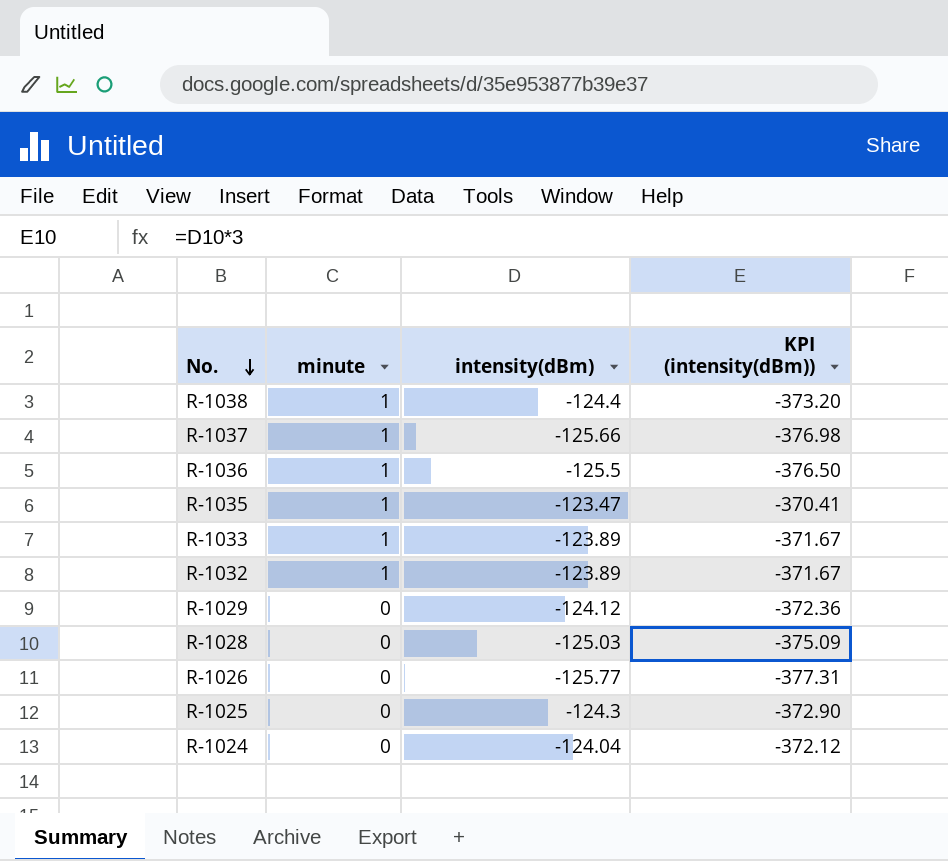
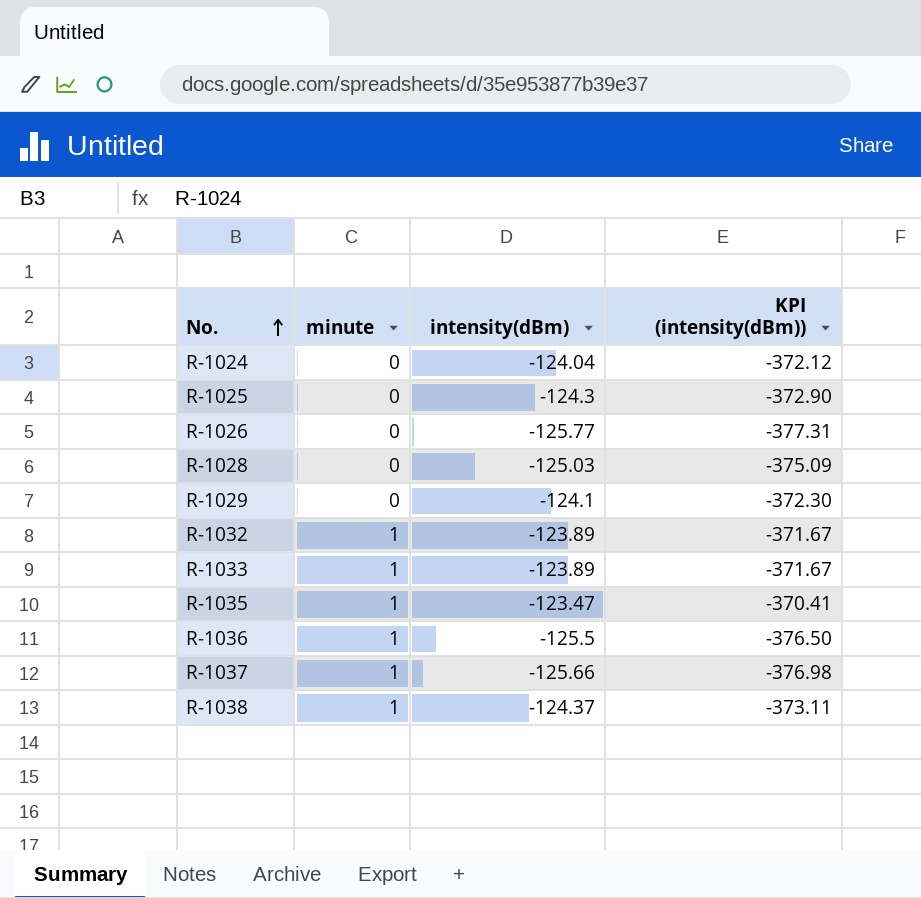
row order: No. descending -> No. ascending
R-1029 | intensity(dBm): -124.12 -> -124.1
R-1029 | KPI (intensity(dBm)): -372.36 -> -372.30
R-1038 | intensity(dBm): -124.4 -> -124.37
R-1038 | KPI (intensity(dBm)): -373.20 -> -373.11

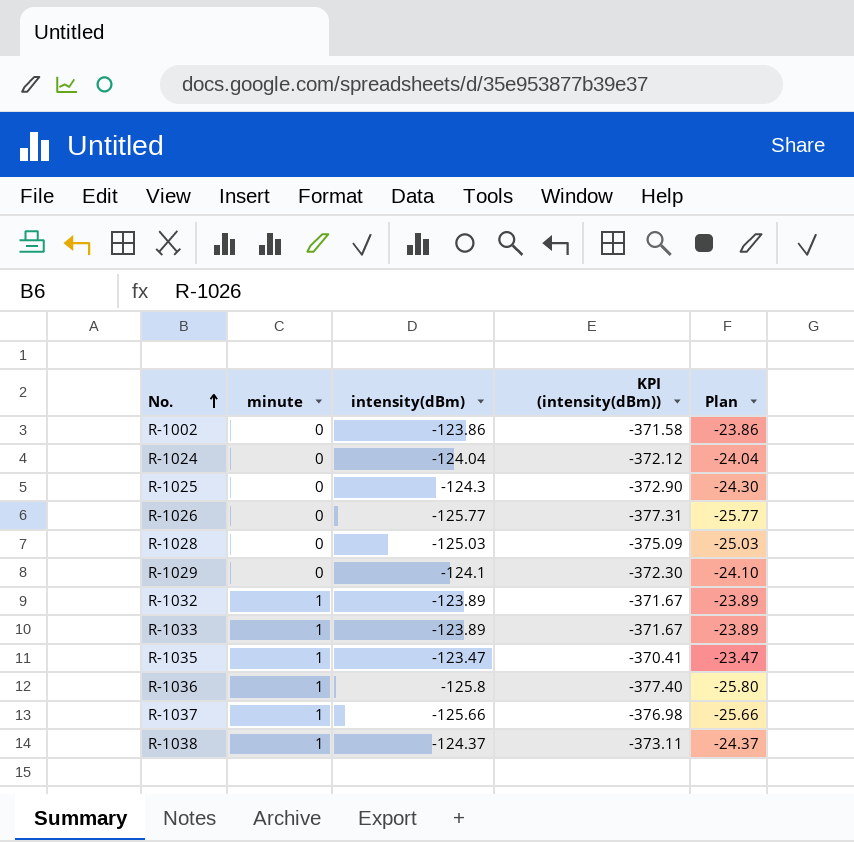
column Plan | formula: none -> [intensity(dBm)] + 100
row R-1002: none -> 0 | -123.86 | -371.58 | -23.86
R-1036 | intensity(dBm): -125.5 -> -125.8
R-1036 | KPI (intensity(dBm)): -376.50 -> -377.40

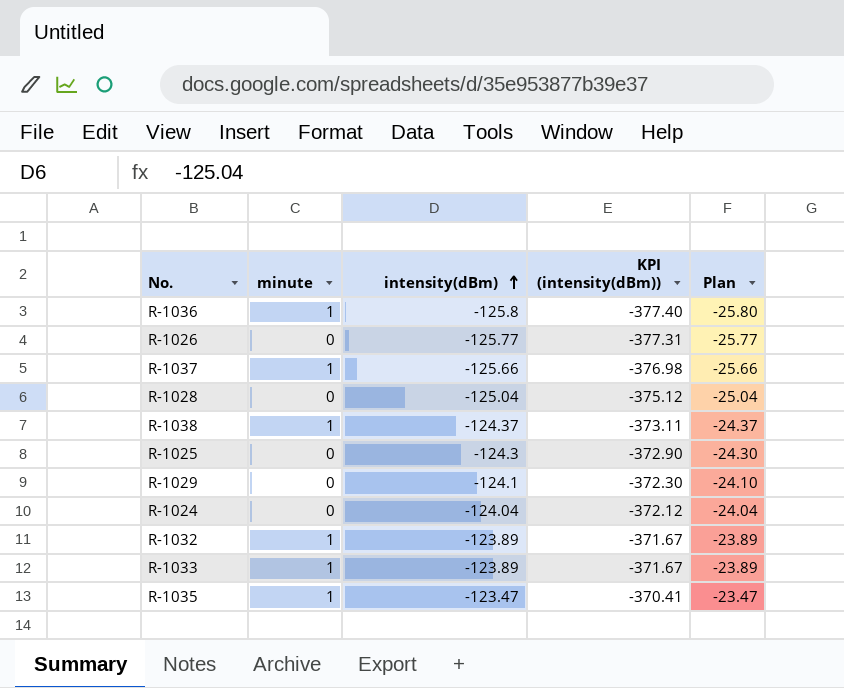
row order: No. ascending -> intensity(dBm) ascending
row R-1002: 0 | -123.86 | -371.58 | -23.86 -> none
R-1028 | intensity(dBm): -125.03 -> -125.04
R-1028 | KPI (intensity(dBm)): -375.09 -> -375.12
R-1028 | Plan: -25.03 -> -25.04

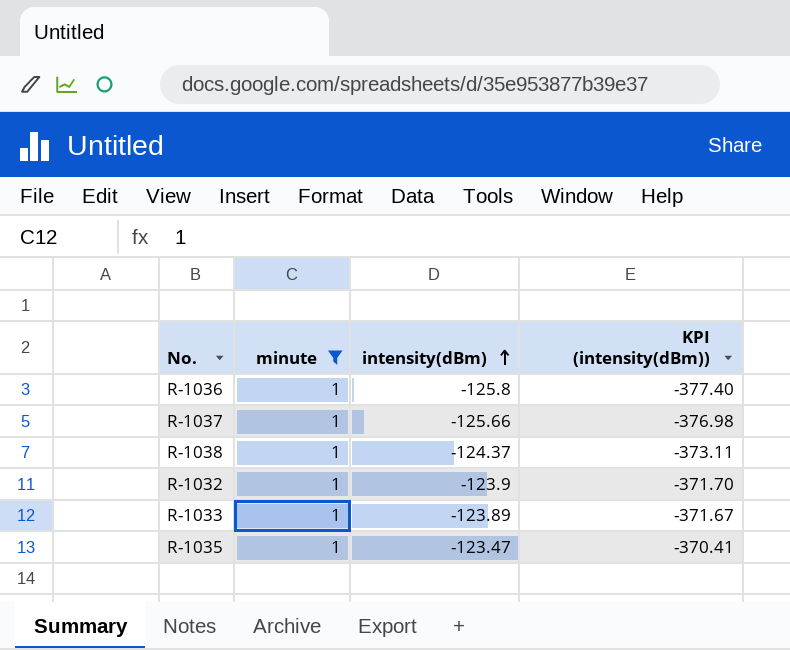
filter: none -> minute = 1
column Plan | formula: [intensity(dBm)] + 100 -> none
R-1032 | intensity(dBm): -123.89 -> -123.9
R-1032 | KPI (intensity(dBm)): -371.67 -> -371.70

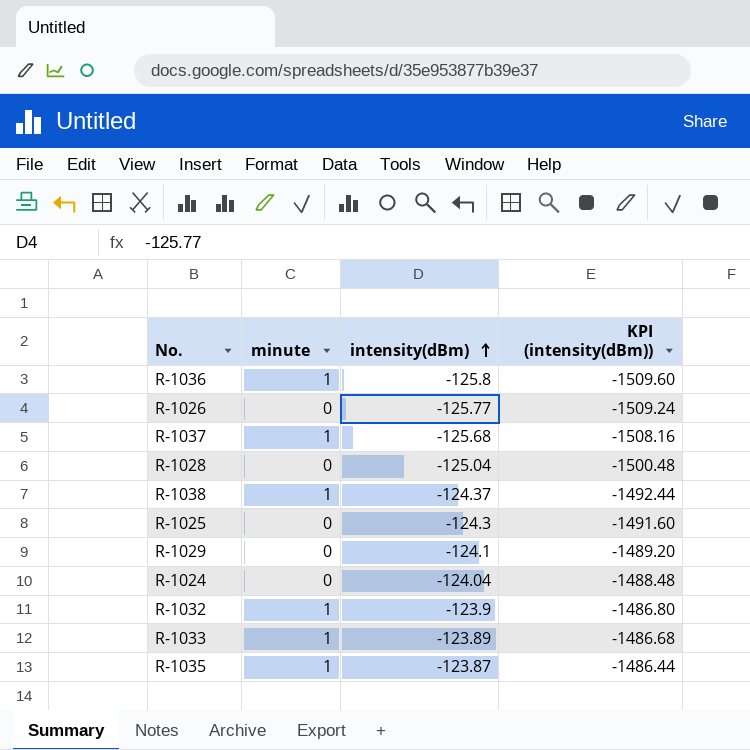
filter: minute = 1 -> none
column KPI (intensity(dBm)) | formula: [intensity(dBm)] * 3 -> [intensity(dBm)] * 12
R-1037 | intensity(dBm): -125.66 -> -125.68
R-1035 | intensity(dBm): -123.47 -> -123.87

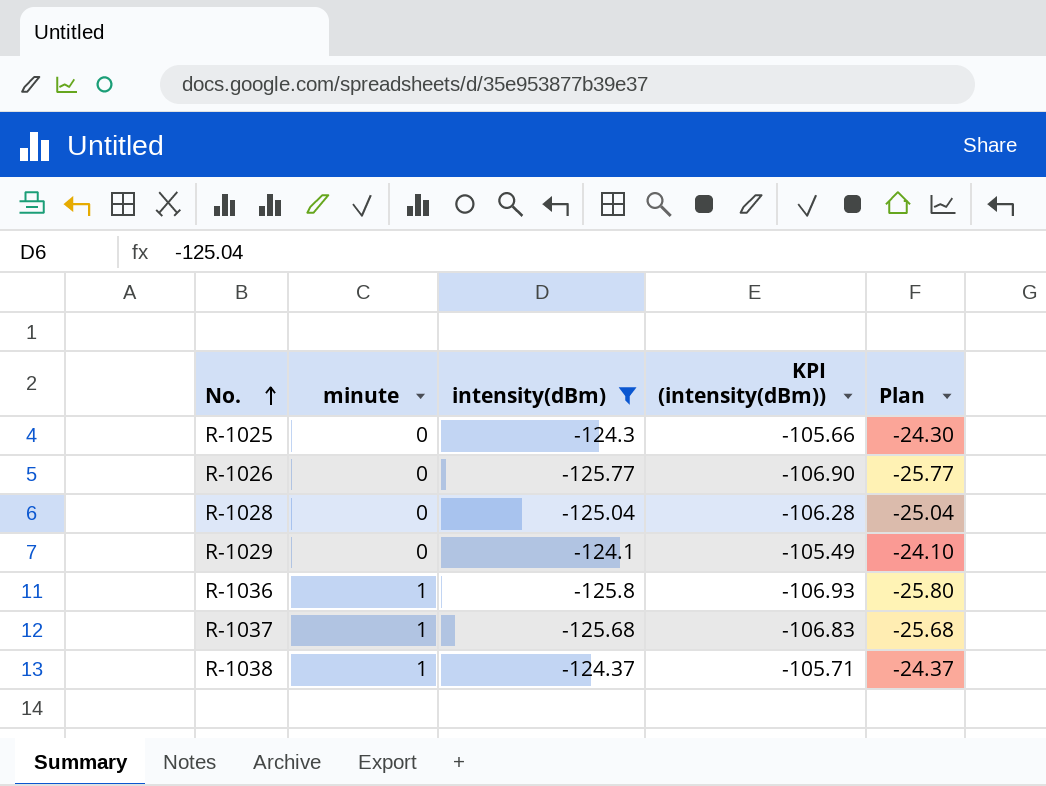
filter: none -> intensity(dBm) <= -124.1
row order: intensity(dBm) ascending -> No. ascending
column KPI (intensity(dBm)) | formula: [intensity(dBm)] * 12 -> [intensity(dBm)] * 0.85
column Plan | formula: none -> [intensity(dBm)] + 100

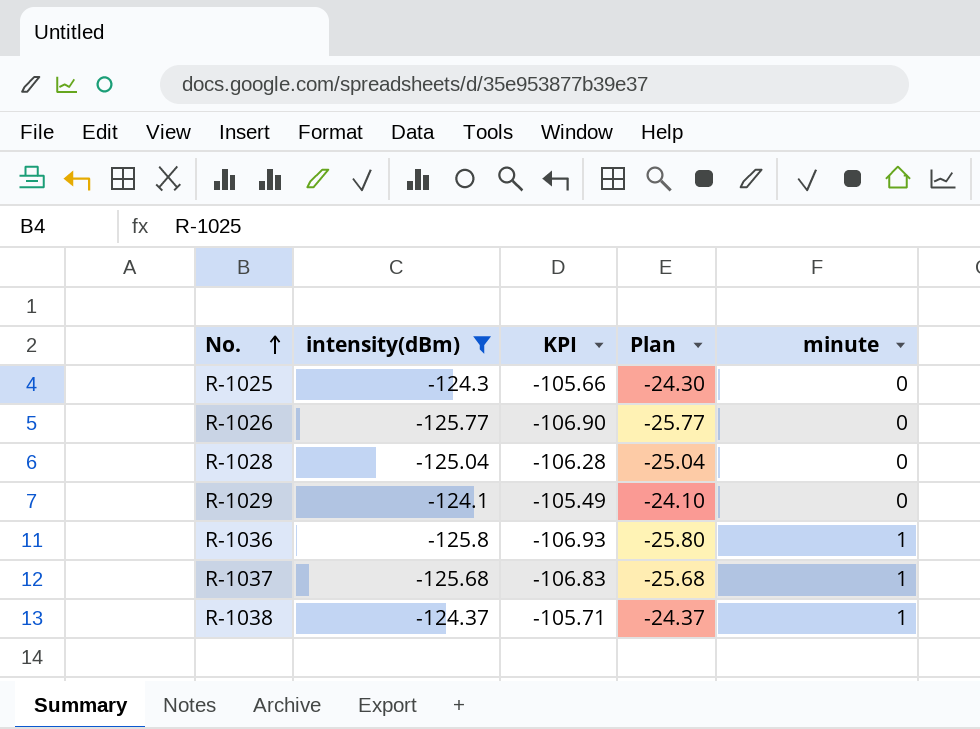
column name: KPI (intensity(dBm)) -> KPI
column minute | position: 2 -> 5

